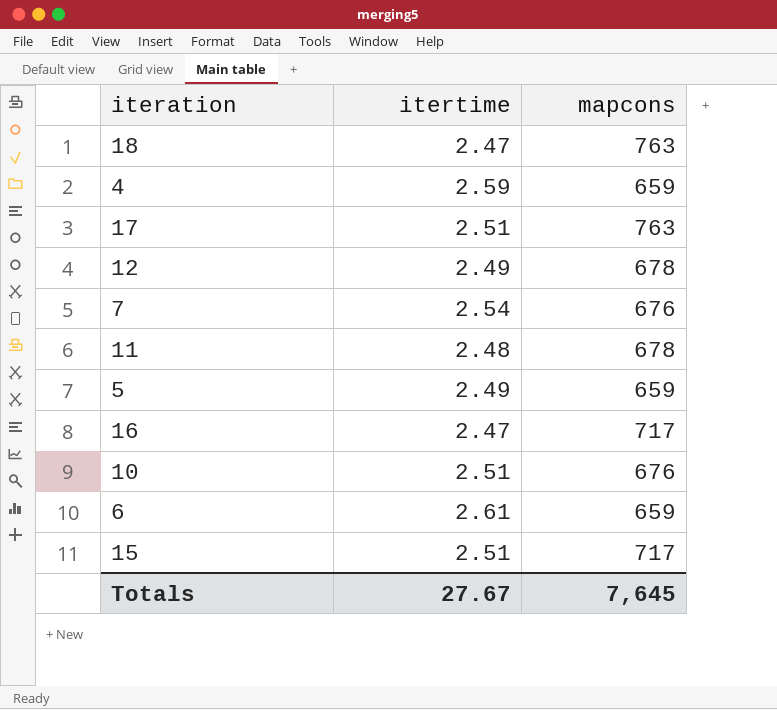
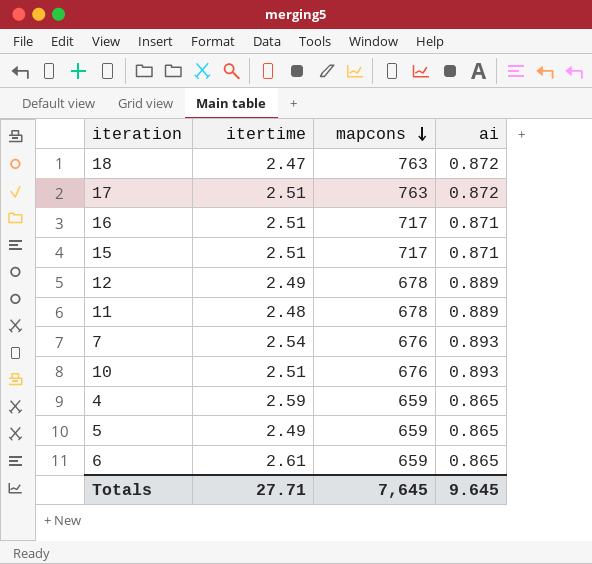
row order: none -> mapcons descending
column ai | position: none -> 4
16 | itertime: 2.47 -> 2.51
Totals | itertime: 27.67 -> 27.71

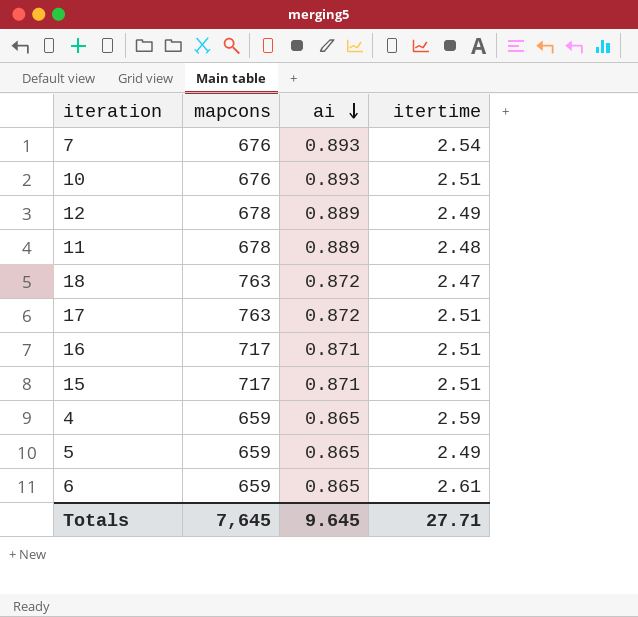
row order: mapcons descending -> ai descending
column itertime | position: 2 -> 4

